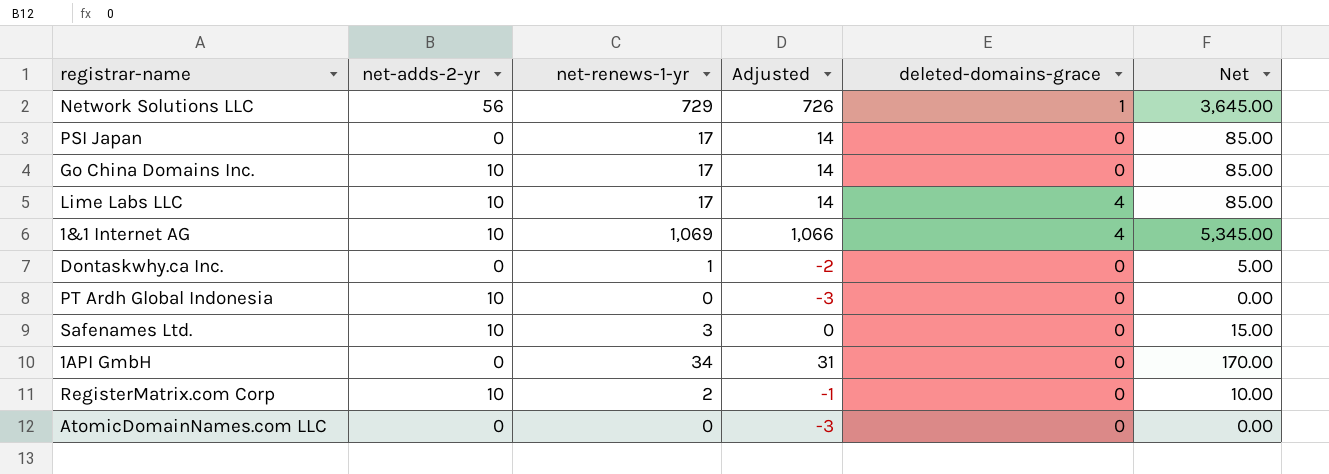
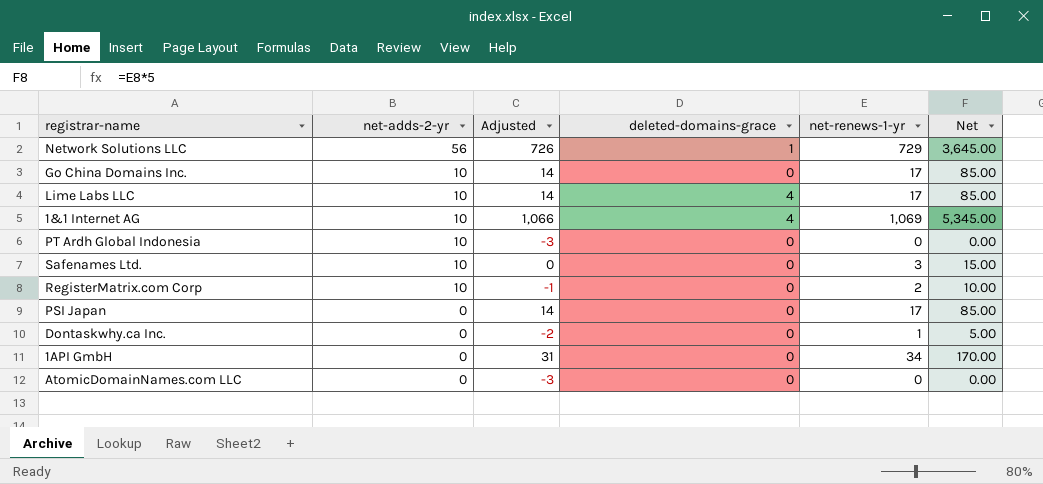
row order: none -> net-adds-2-yr descending
column net-renews-1-yr | position: 3 -> 5

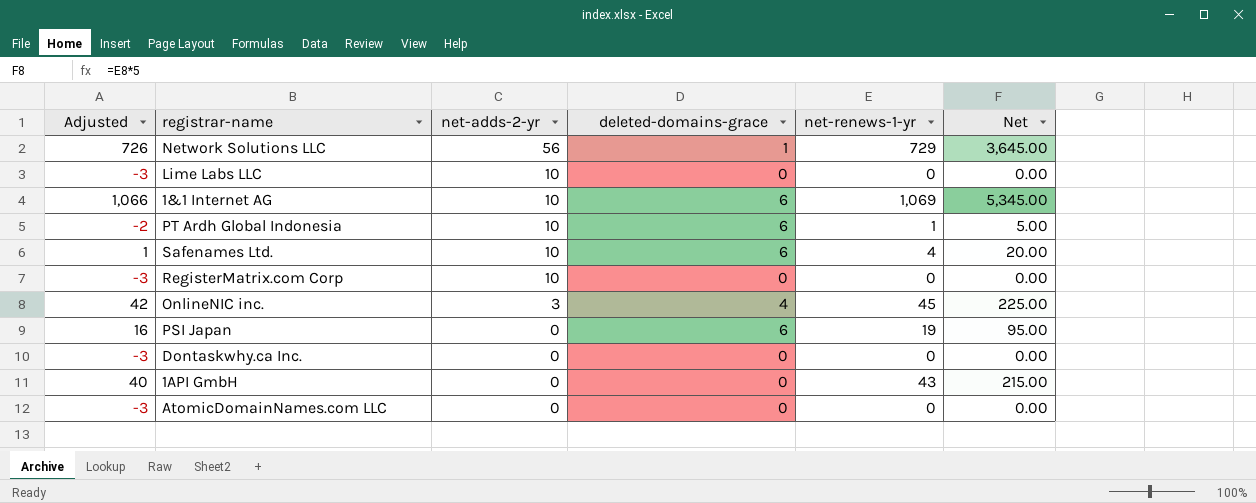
column Adjusted | position: 3 -> 1
row Go China Domains Inc.: 10 | 14 | 0 | 17 | 85.00 -> none
Lime Labs LLC | Adjusted: 14 -> -3
Lime Labs LLC | deleted-domains-grace: 4 -> 0
Lime Labs LLC | net-renews-1-yr: 17 -> 0
Lime Labs LLC | Net: 85.00 -> 0.00
1&1 Internet AG | deleted-domains-grace: 4 -> 6
PT Ardh Global Indonesia | Adjusted: -3 -> -2
PT Ardh Global Indonesia | deleted-domains-grace: 0 -> 6
PT Ardh Global Indonesia | net-renews-1-yr: 0 -> 1
PT Ardh Global Indonesia | Net: 0.00 -> 5.00
Safenames Ltd. | Adjusted: 0 -> 1
Safenames Ltd. | deleted-domains-grace: 0 -> 6
Safenames Ltd. | net-renews-1-yr: 3 -> 4
Safenames Ltd. | Net: 15.00 -> 20.00
RegisterMatrix.com Corp | Adjusted: -1 -> -3
RegisterMatrix.com Corp | net-renews-1-yr: 2 -> 0
RegisterMatrix.com Corp | Net: 10.00 -> 0.00
row OnlineNIC inc.: none -> 42 | 3 | 4 | 45 | 225.00
PSI Japan | Adjusted: 14 -> 16
PSI Japan | deleted-domains-grace: 0 -> 6
PSI Japan | net-renews-1-yr: 17 -> 19
PSI Japan | Net: 85.00 -> 95.00
Dontaskwhy.ca Inc. | Adjusted: -2 -> -3
Dontaskwhy.ca Inc. | net-renews-1-yr: 1 -> 0
Dontaskwhy.ca Inc. | Net: 5.00 -> 0.00
1API GmbH | Adjusted: 31 -> 40
1API GmbH | net-renews-1-yr: 34 -> 43
1API GmbH | Net: 170.00 -> 215.00

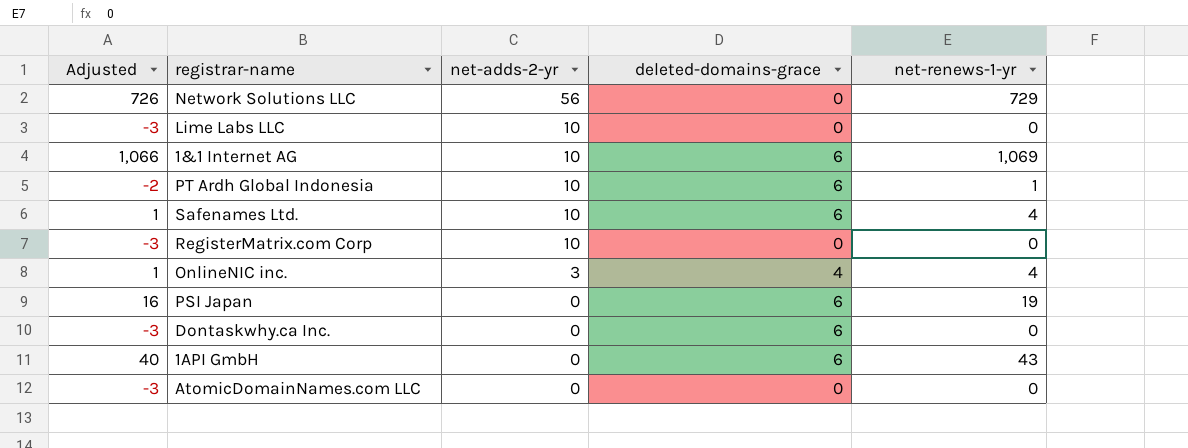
column Net | formula: [net-renews-1-yr] * 5 -> none
Network Solutions LLC | deleted-domains-grace: 1 -> 0
OnlineNIC inc. | Adjusted: 42 -> 1
OnlineNIC inc. | net-renews-1-yr: 45 -> 4
Dontaskwhy.ca Inc. | deleted-domains-grace: 0 -> 6
1API GmbH | deleted-domains-grace: 0 -> 6

